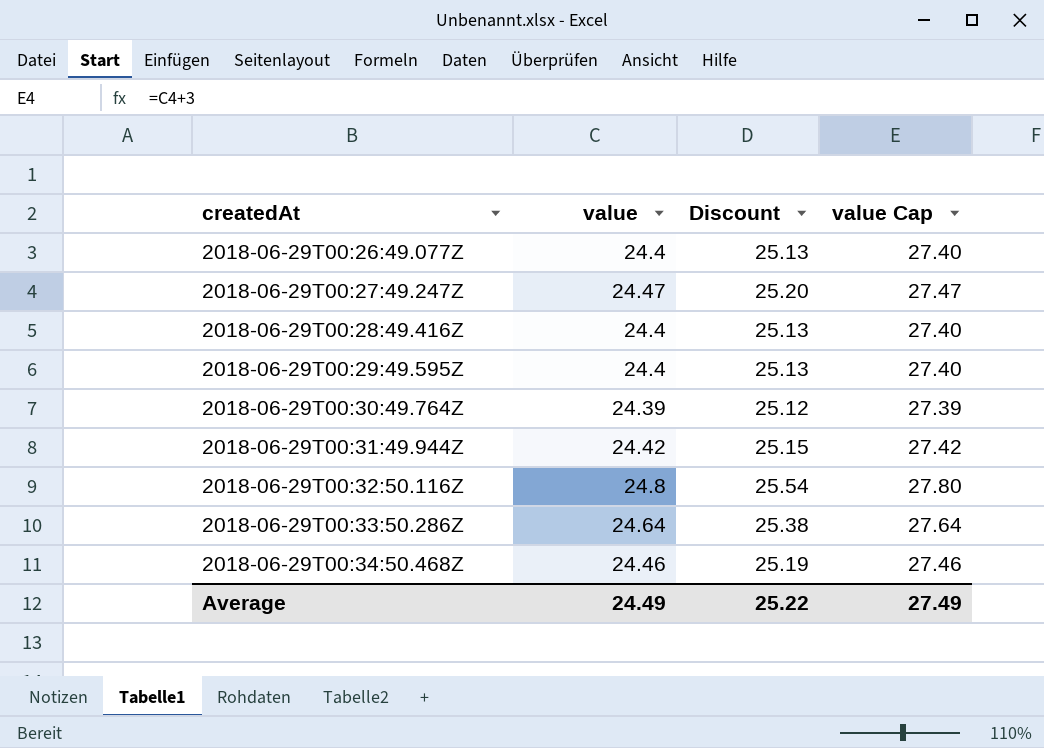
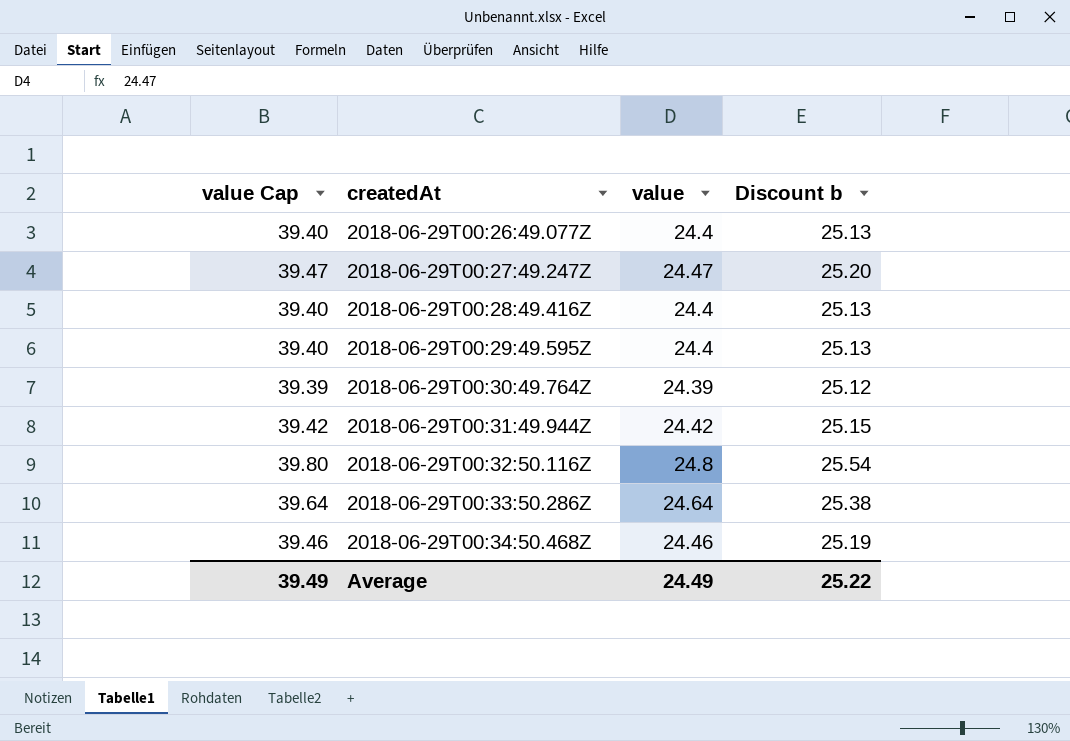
column value Cap | formula: [value] + 3 -> [value] + 15
column value Cap | position: 4 -> 1
column name: Discount -> Discount b
Average | value Cap: 27.49 -> 39.49

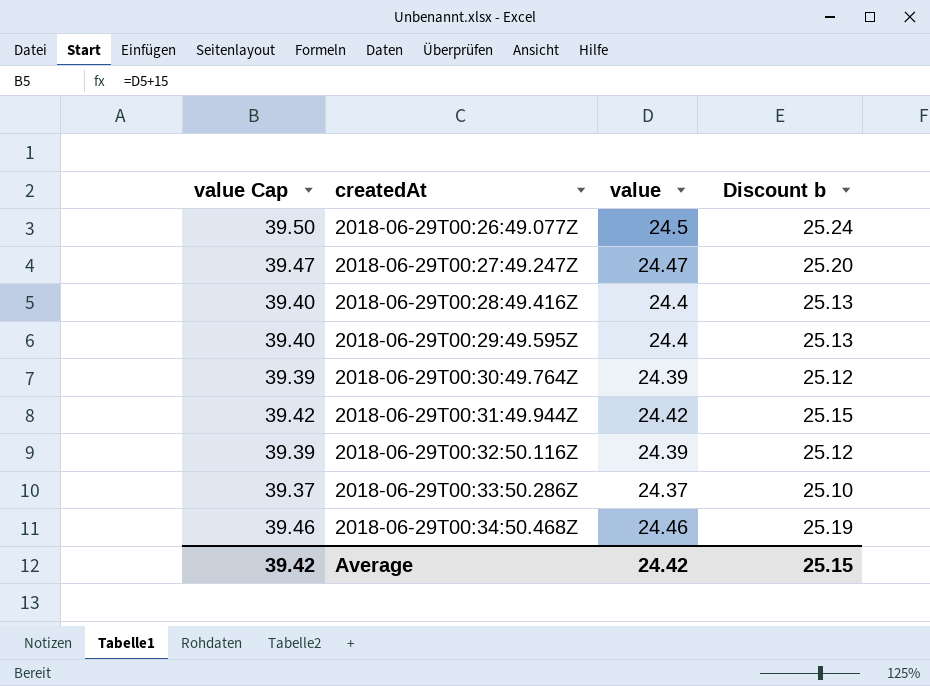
2018-06-29T00:26:49.077Z | value Cap: 39.40 -> 39.50
2018-06-29T00:26:49.077Z | value: 24.4 -> 24.5
2018-06-29T00:26:49.077Z | Discount b: 25.13 -> 25.24
2018-06-29T00:32:50.116Z | value Cap: 39.80 -> 39.39
2018-06-29T00:32:50.116Z | value: 24.8 -> 24.39
2018-06-29T00:32:50.116Z | Discount b: 25.54 -> 25.12
2018-06-29T00:33:50.286Z | value Cap: 39.64 -> 39.37
2018-06-29T00:33:50.286Z | value: 24.64 -> 24.37
2018-06-29T00:33:50.286Z | Discount b: 25.38 -> 25.10
Average | value Cap: 39.49 -> 39.42
Average | value: 24.49 -> 24.42
Average | Discount b: 25.22 -> 25.15

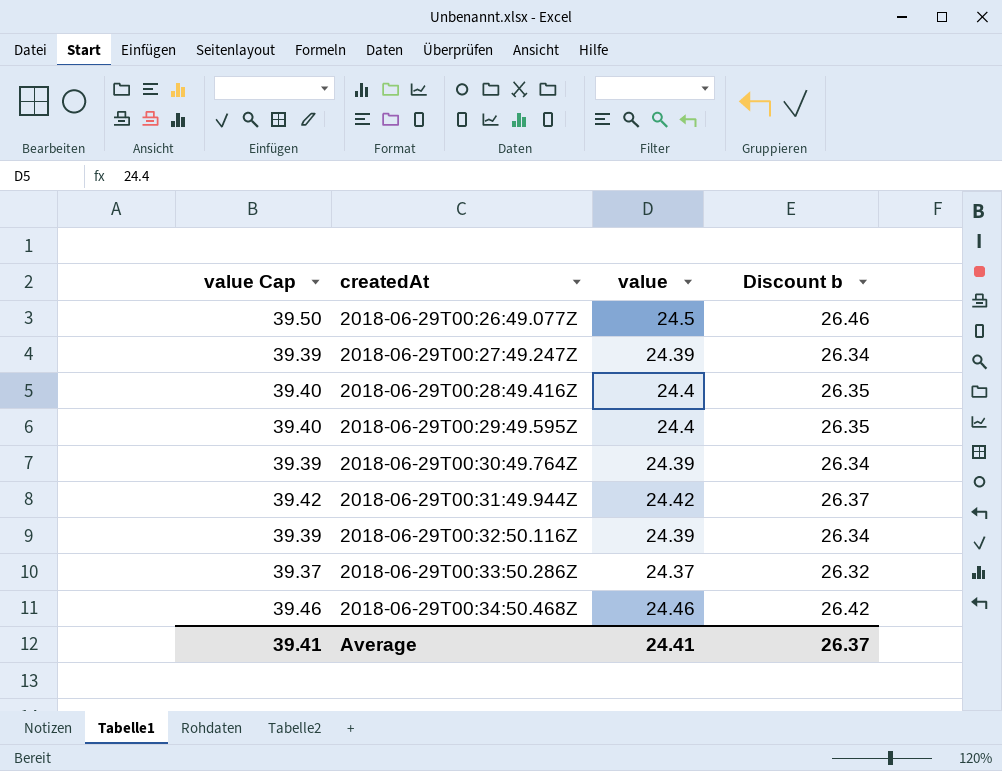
column Discount b | formula: [value] * 1.03 -> [value] * 1.08
2018-06-29T00:27:49.247Z | value Cap: 39.47 -> 39.39
2018-06-29T00:27:49.247Z | value: 24.47 -> 24.39
Average | value Cap: 39.42 -> 39.41
Average | value: 24.42 -> 24.41
Average | Discount b: 25.15 -> 26.37

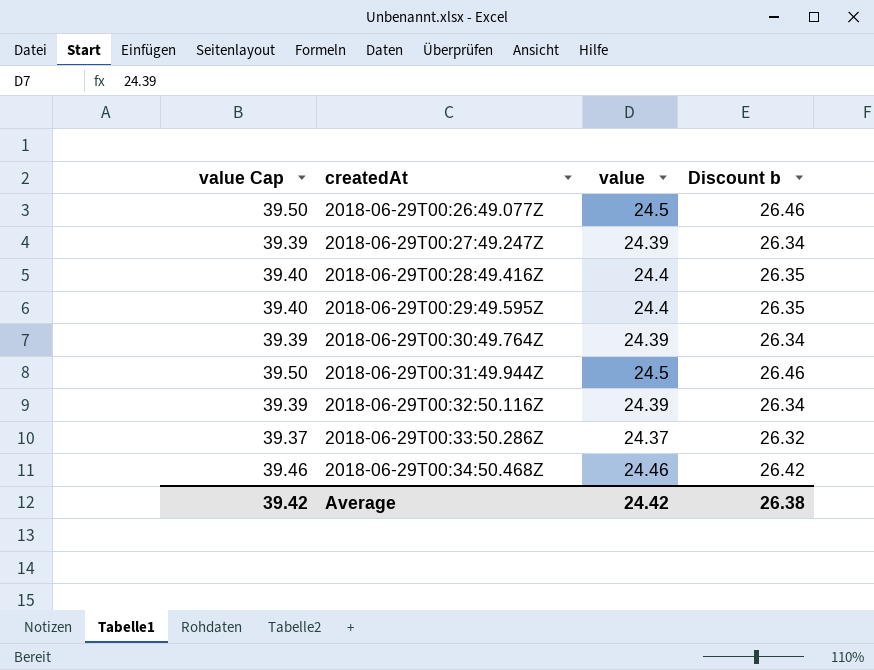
2018-06-29T00:31:49.944Z | value Cap: 39.42 -> 39.50
2018-06-29T00:31:49.944Z | value: 24.42 -> 24.5
2018-06-29T00:31:49.944Z | Discount b: 26.37 -> 26.46
Average | value Cap: 39.41 -> 39.42
Average | value: 24.41 -> 24.42
Average | Discount b: 26.37 -> 26.38

